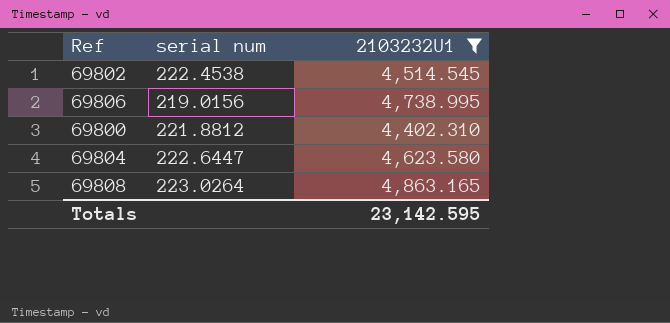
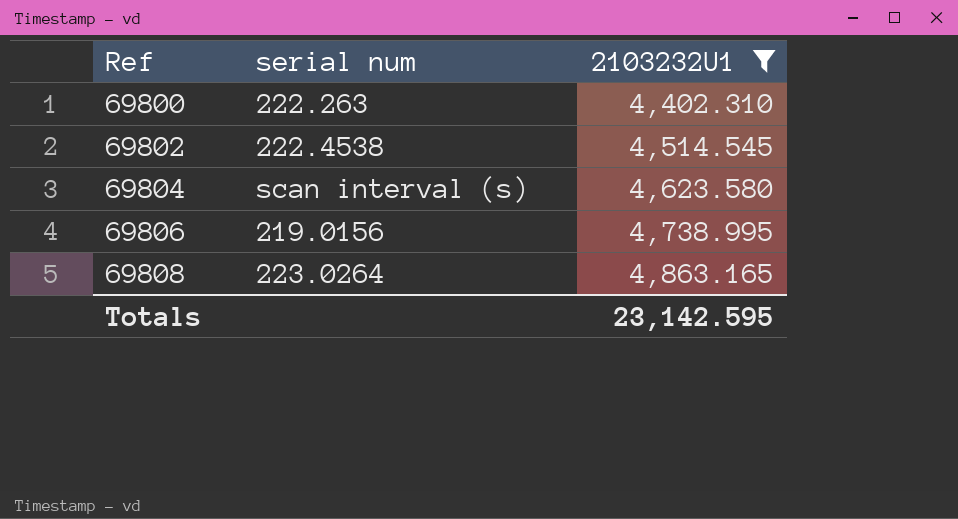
row order: none -> Ref ascending
69800 | serial num: 221.8812 -> 222.263
69804 | serial num: 222.6447 -> scan interval (s)

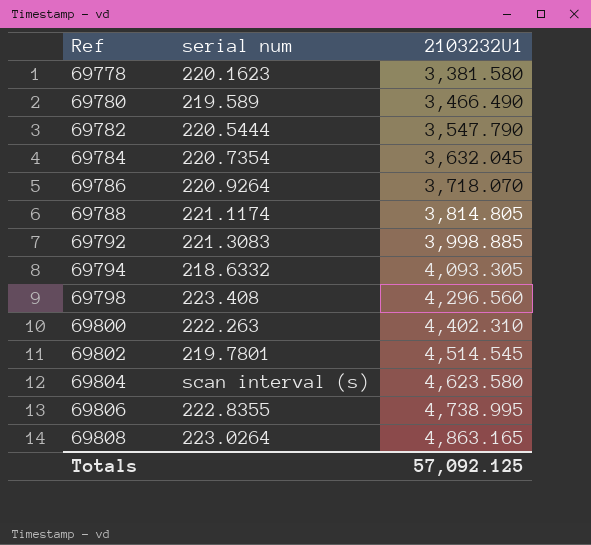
filter: 2103232U1 >= 4,402.310 -> none
69802 | serial num: 222.4538 -> 219.7801
69806 | serial num: 219.0156 -> 222.8355
Totals | 2103232U1: 23,142.595 -> 57,092.125

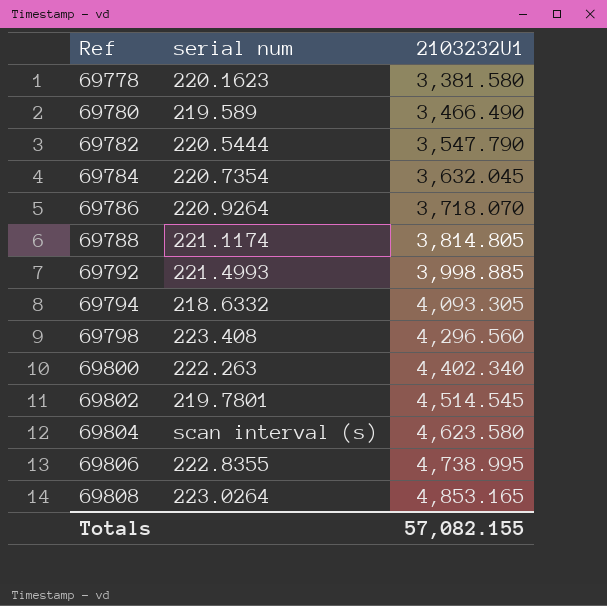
69792 | serial num: 221.3083 -> 221.4993
69800 | 2103232U1: 4,402.310 -> 4,402.340
69808 | 2103232U1: 4,863.165 -> 4,853.165
Totals | 2103232U1: 57,092.125 -> 57,082.155

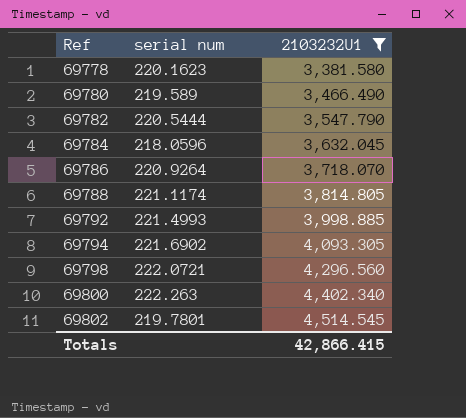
filter: none -> 2103232U1 <= 4,514.545
69784 | serial num: 220.7354 -> 218.0596
69794 | serial num: 218.6332 -> 221.6902
69798 | serial num: 223.408 -> 222.0721
Totals | 2103232U1: 57,082.155 -> 42,866.415

